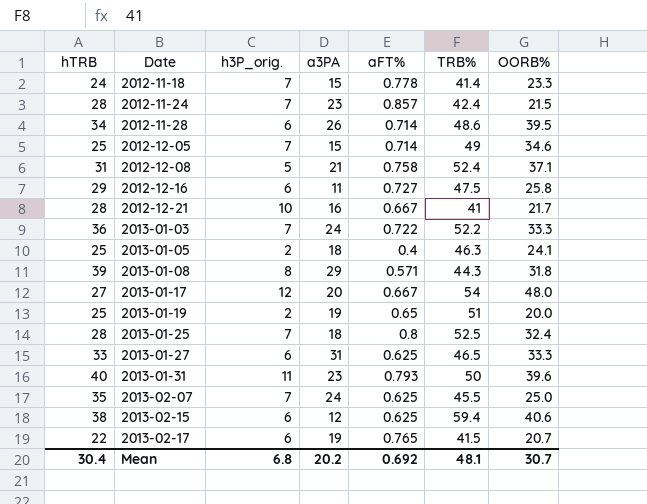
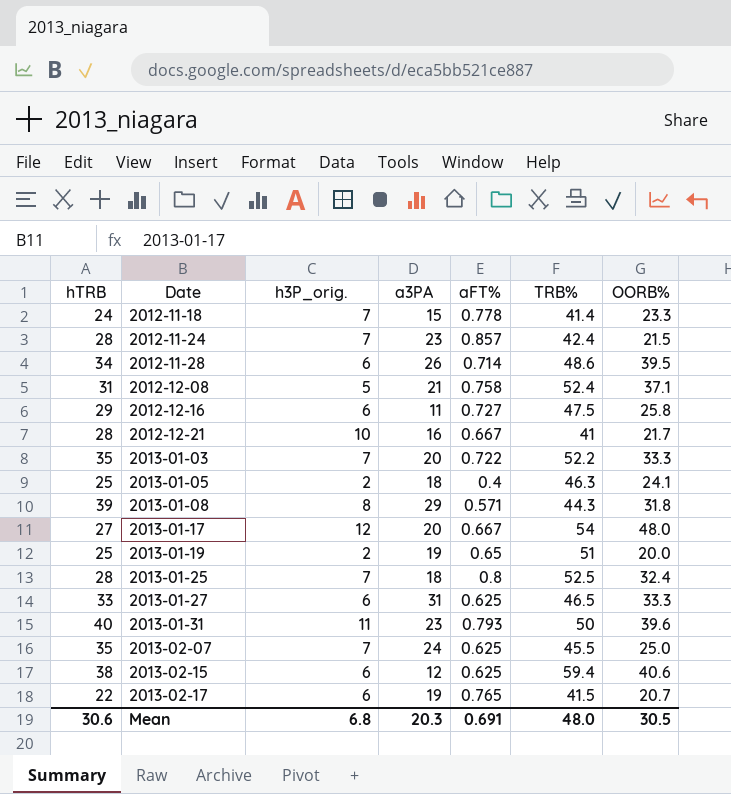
row 2012-12-05: 25 | 7 | 15 | 0.714 | 49 | 34.6 -> none
2013-01-03 | hTRB: 36 -> 35
2013-01-03 | a3PA: 24 -> 20
Mean | hTRB: 30.4 -> 30.6
Mean | a3PA: 20.2 -> 20.3
Mean | aFT%: 0.692 -> 0.691
Mean | TRB%: 48.1 -> 48.0
Mean | OORB%: 30.7 -> 30.5

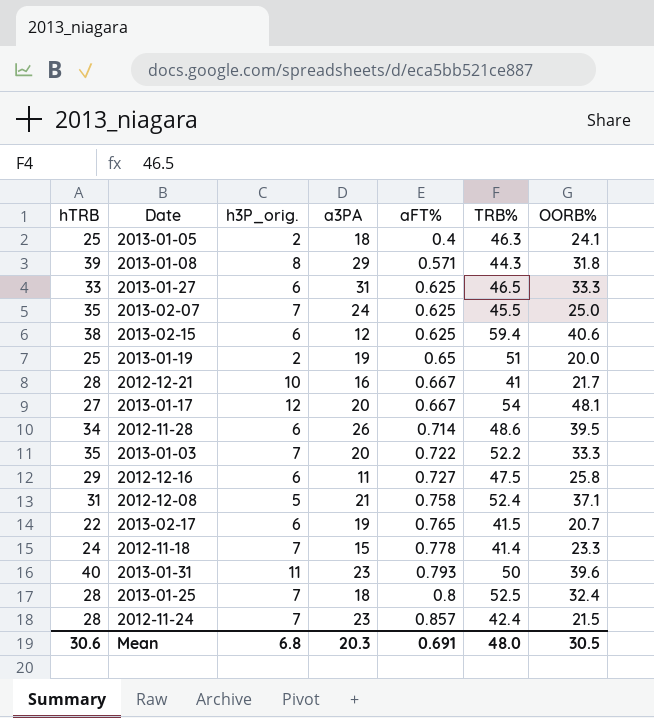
row order: Date ascending -> aFT% ascending
2013-01-17 | OORB%: 48.0 -> 48.1

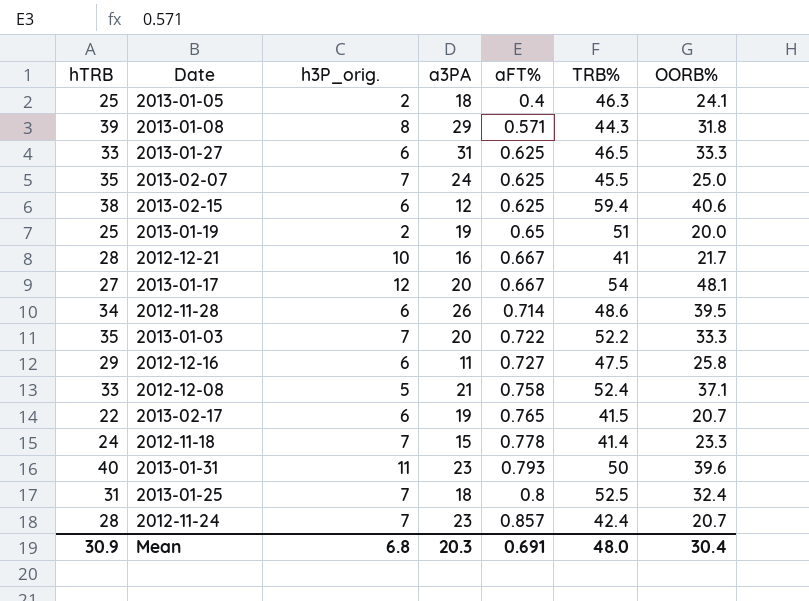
2012-12-08 | hTRB: 31 -> 33
2013-01-25 | hTRB: 28 -> 31
2012-11-24 | OORB%: 21.5 -> 20.7
Mean | hTRB: 30.6 -> 30.9
Mean | OORB%: 30.5 -> 30.4

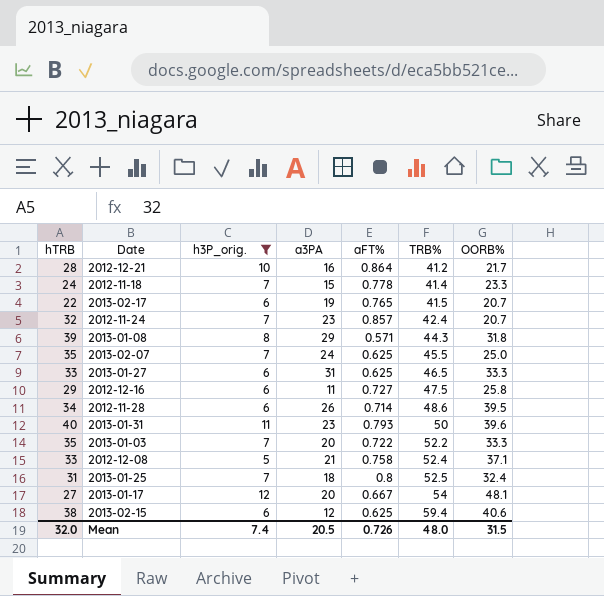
filter: none -> h3P_orig. != 2
row order: aFT% ascending -> TRB% ascending
2012-12-21 | aFT%: 0.667 -> 0.864
2012-12-21 | TRB%: 41 -> 41.2
2012-11-24 | hTRB: 28 -> 32
Mean | hTRB: 30.9 -> 32.0
Mean | h3P_orig.: 6.8 -> 7.4
Mean | a3PA: 20.3 -> 20.5
Mean | aFT%: 0.691 -> 0.726
Mean | OORB%: 30.4 -> 31.5

